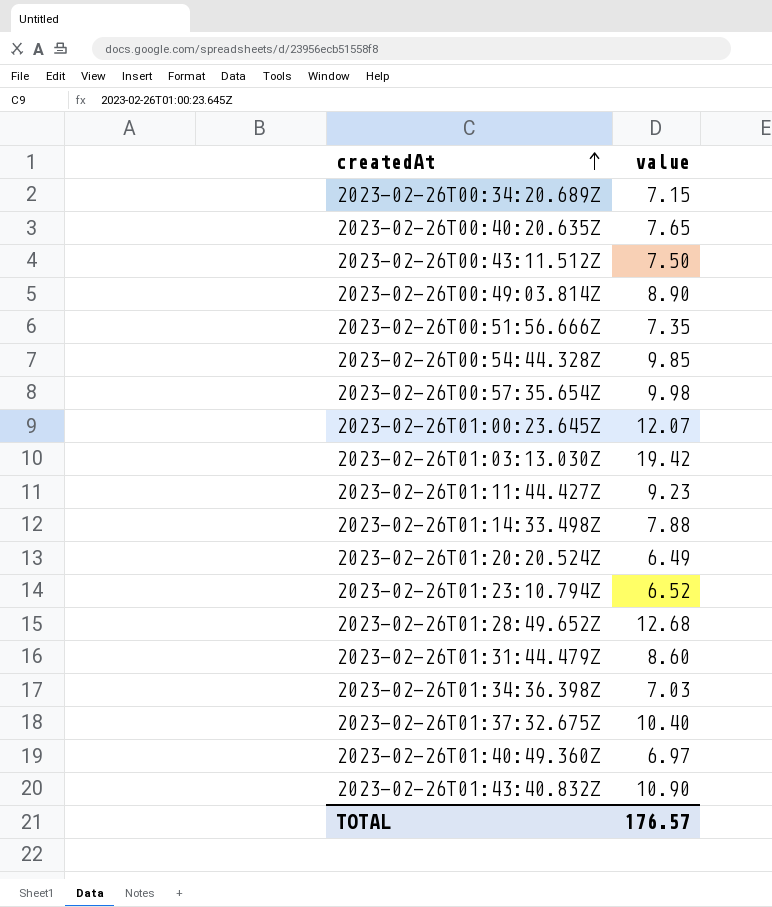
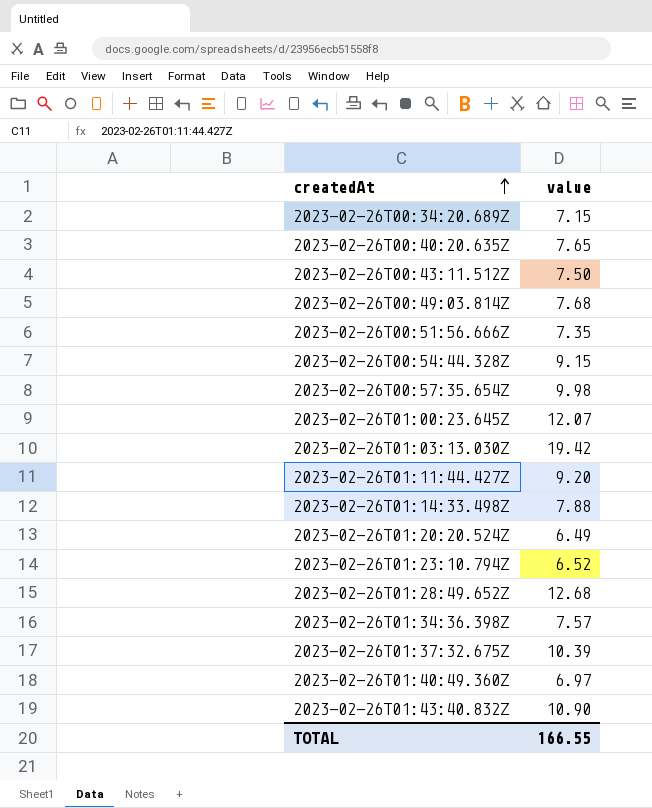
row 2023-02-26T01:31:44.479Z: 8.60 -> none
2023-02-26T00:49:03.814Z | value: 8.90 -> 7.68
2023-02-26T00:54:44.328Z | value: 9.85 -> 9.15
2023-02-26T01:11:44.427Z | value: 9.23 -> 9.20
2023-02-26T01:34:36.398Z | value: 7.03 -> 7.57
2023-02-26T01:37:32.675Z | value: 10.40 -> 10.39
TOTAL | value: 176.57 -> 166.55

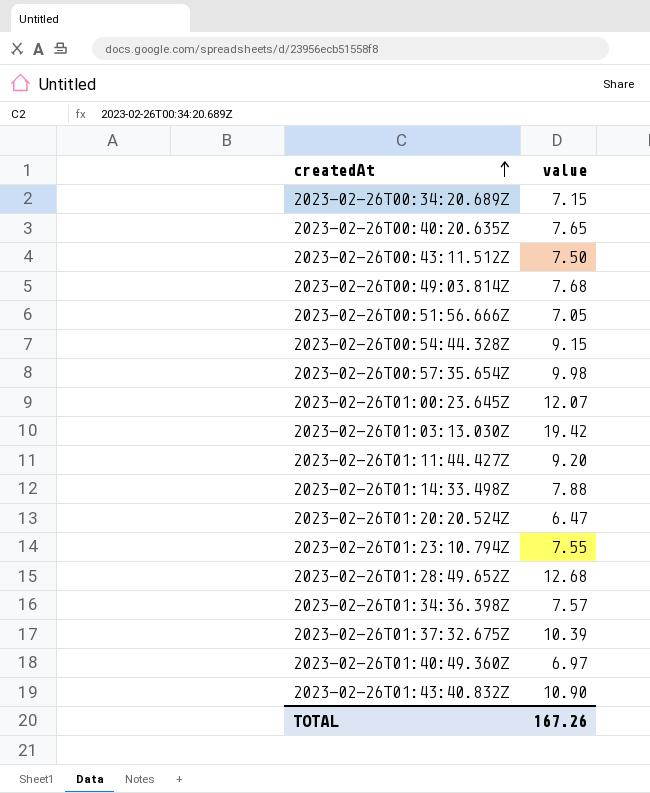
2023-02-26T00:51:56.666Z | value: 7.35 -> 7.05
2023-02-26T01:20:20.524Z | value: 6.49 -> 6.47
2023-02-26T01:23:10.794Z | value: 6.52 -> 7.55
TOTAL | value: 166.55 -> 167.26

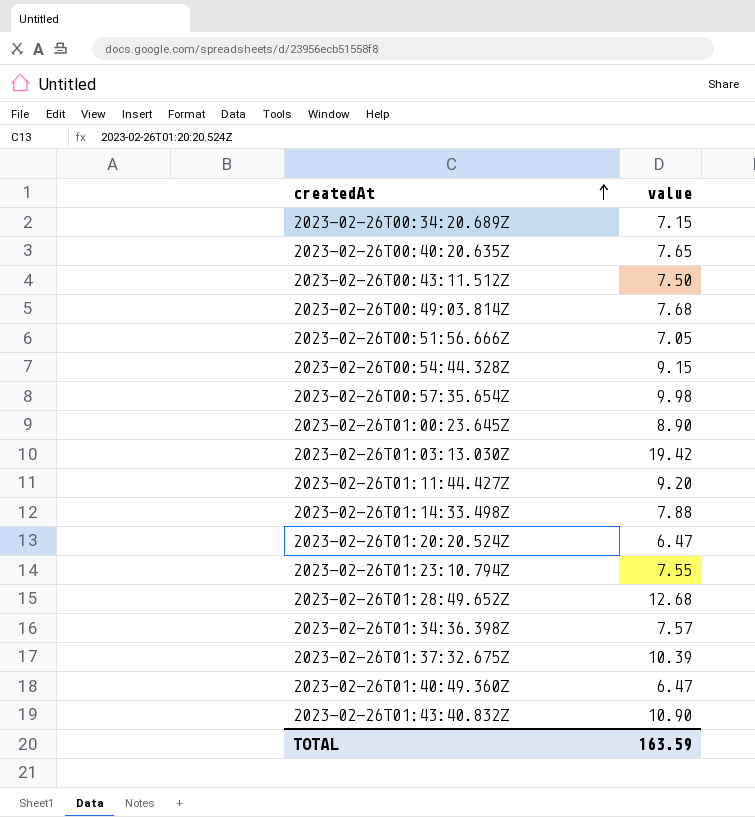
2023-02-26T01:00:23.645Z | value: 12.07 -> 8.90
2023-02-26T01:40:49.360Z | value: 6.97 -> 6.47
TOTAL | value: 167.26 -> 163.59

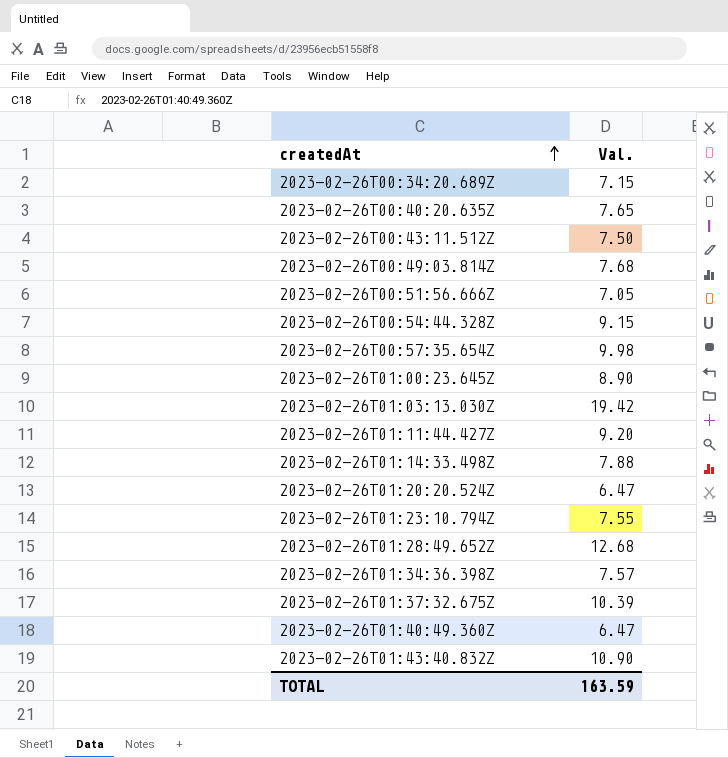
column name: value -> Val.

